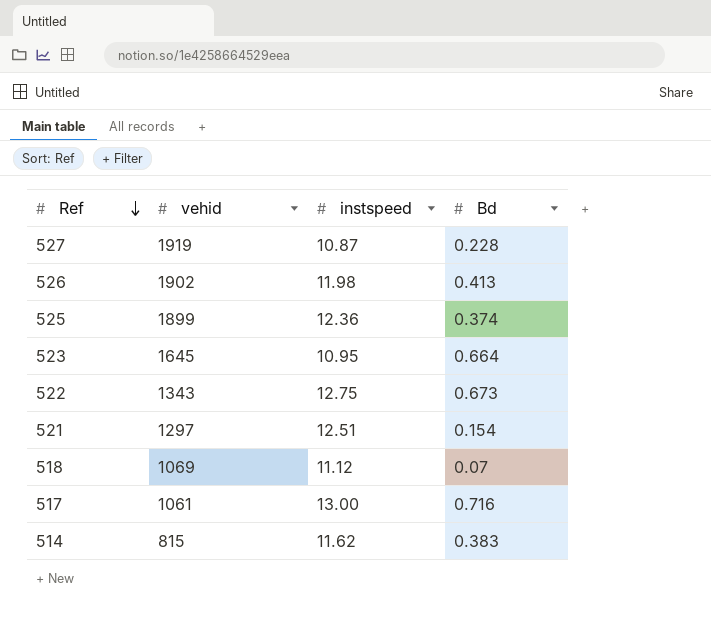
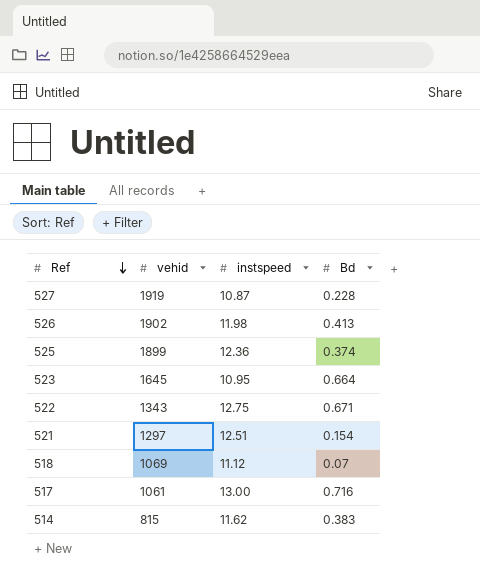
522 | Bd: 0.673 -> 0.671

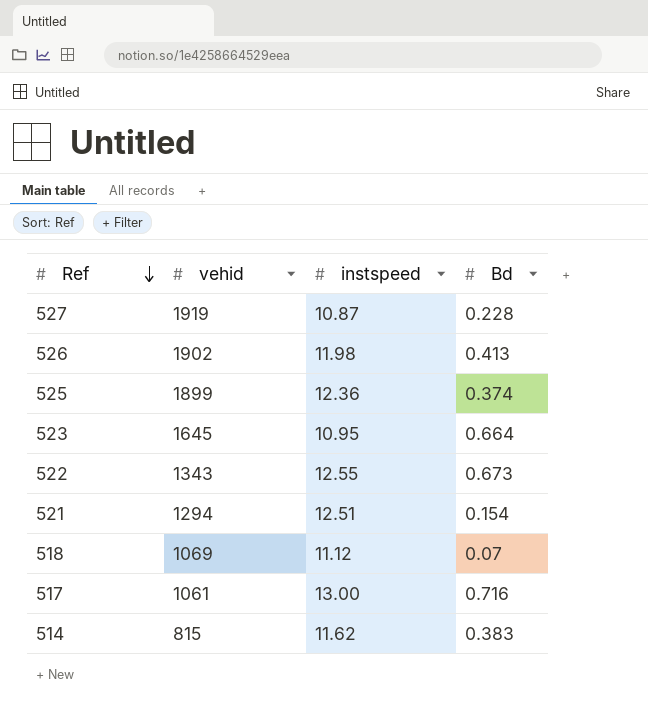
522 | instspeed: 12.75 -> 12.55
522 | Bd: 0.671 -> 0.673
521 | vehid: 1297 -> 1294

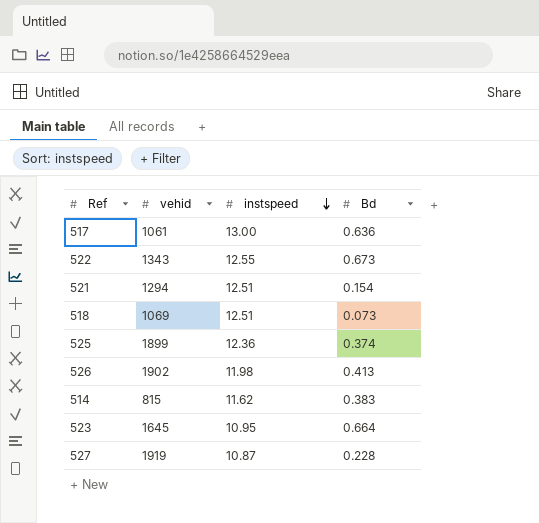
row order: Ref descending -> instspeed descending
517 | Bd: 0.716 -> 0.636
518 | instspeed: 11.12 -> 12.51
518 | Bd: 0.07 -> 0.073

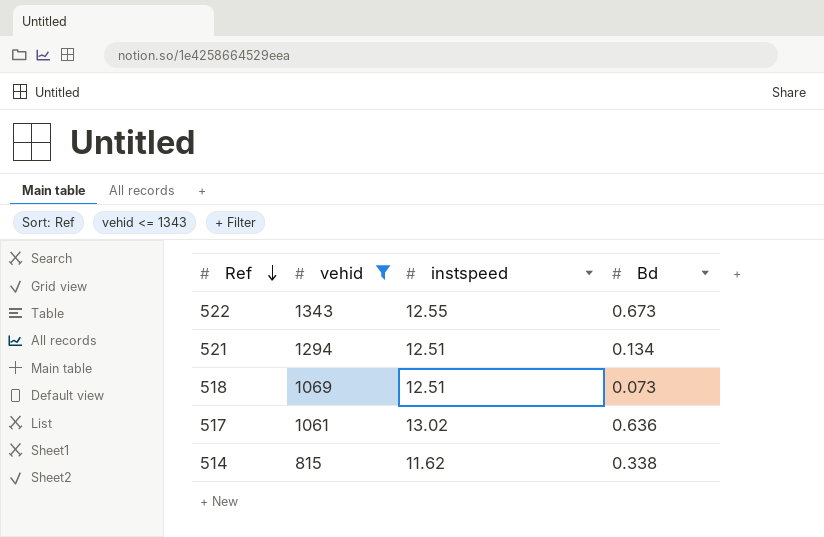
filter: none -> vehid <= 1343
row order: instspeed descending -> Ref descending
521 | Bd: 0.154 -> 0.134
517 | instspeed: 13.00 -> 13.02
514 | Bd: 0.383 -> 0.338

